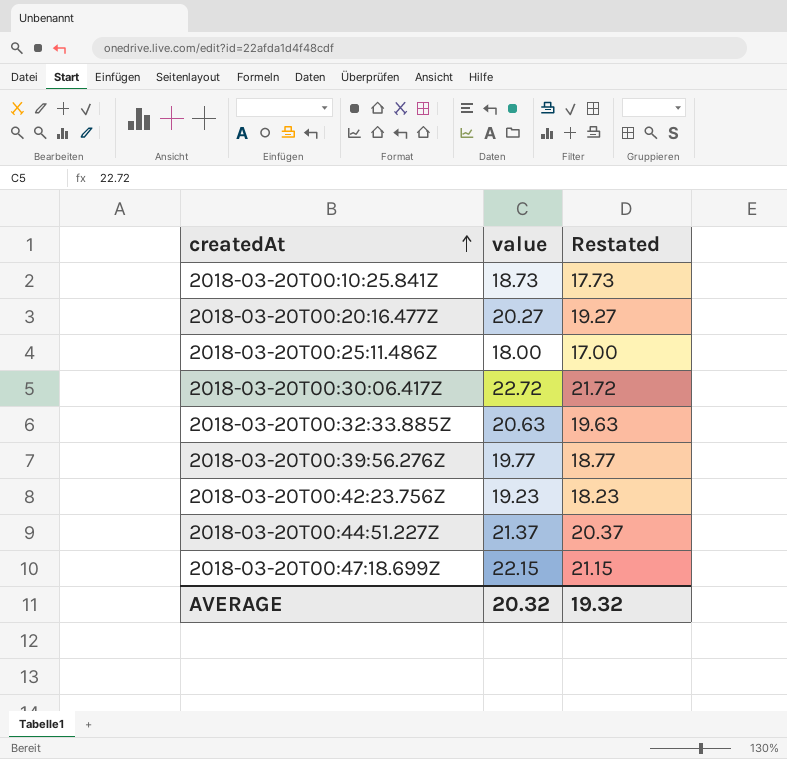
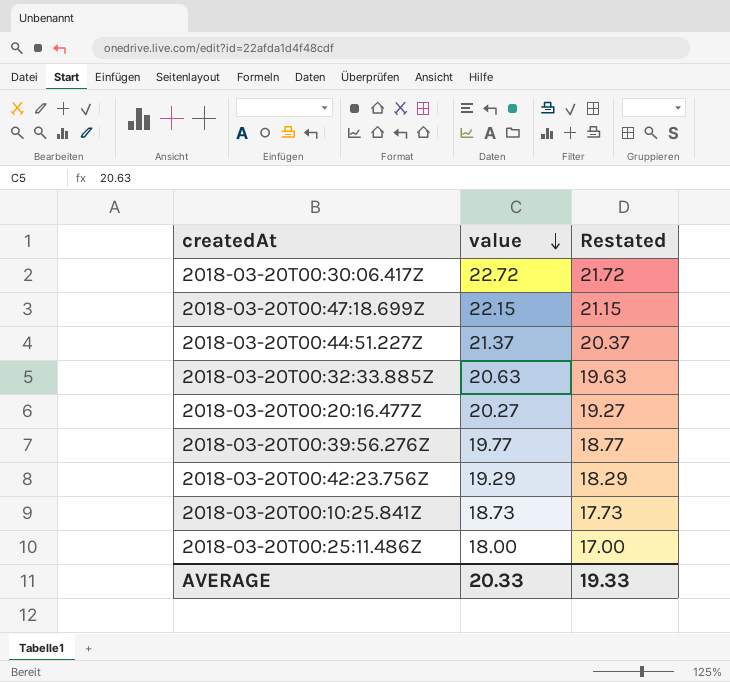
row order: createdAt ascending -> value descending
2018-03-20T00:42:23.756Z | value: 19.23 -> 19.29
2018-03-20T00:42:23.756Z | Restated: 18.23 -> 18.29
AVERAGE | value: 20.32 -> 20.33
AVERAGE | Restated: 19.32 -> 19.33

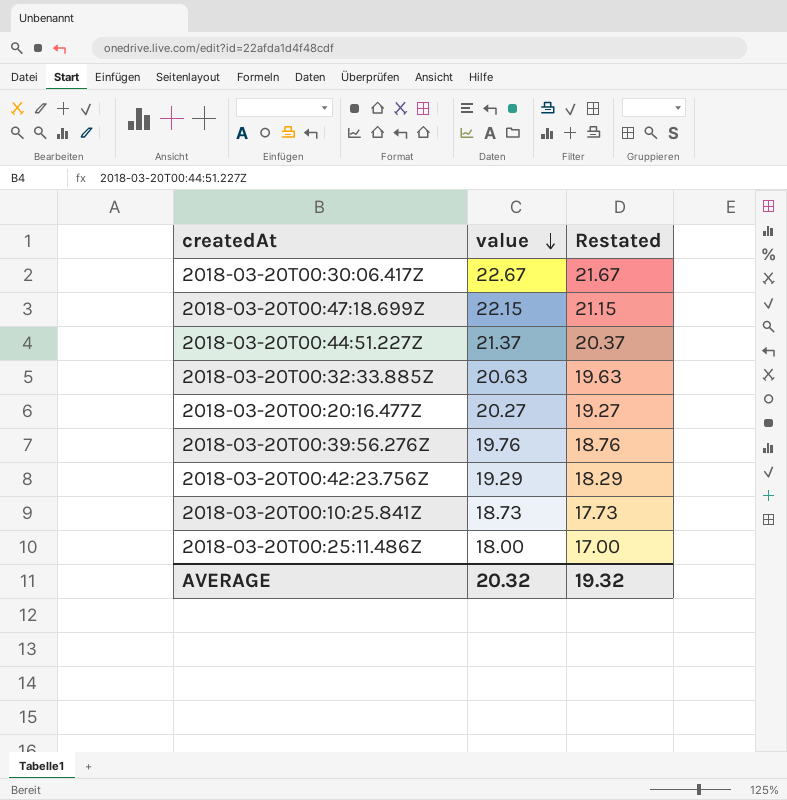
2018-03-20T00:30:06.417Z | value: 22.72 -> 22.67
2018-03-20T00:30:06.417Z | Restated: 21.72 -> 21.67
2018-03-20T00:39:56.276Z | value: 19.77 -> 19.76
2018-03-20T00:39:56.276Z | Restated: 18.77 -> 18.76
AVERAGE | value: 20.33 -> 20.32
AVERAGE | Restated: 19.33 -> 19.32

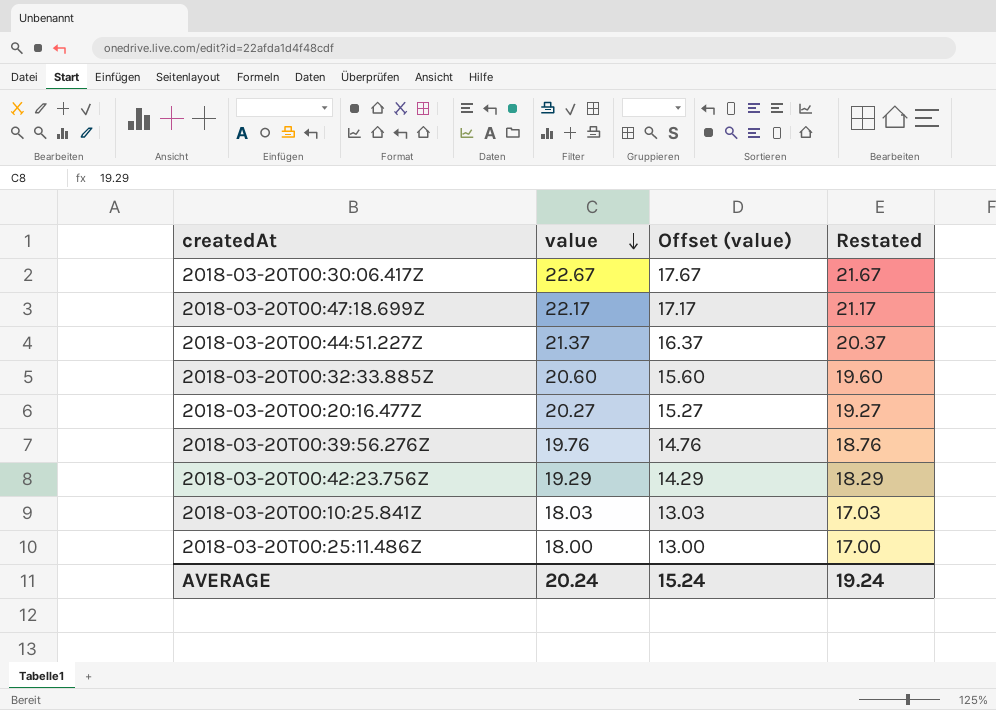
column Offset (value) | formula: none -> [value] - 5
2018-03-20T00:47:18.699Z | value: 22.15 -> 22.17
2018-03-20T00:47:18.699Z | Restated: 21.15 -> 21.17
2018-03-20T00:32:33.885Z | value: 20.63 -> 20.60
2018-03-20T00:32:33.885Z | Restated: 19.63 -> 19.60
2018-03-20T00:10:25.841Z | value: 18.73 -> 18.03
2018-03-20T00:10:25.841Z | Restated: 17.73 -> 17.03
AVERAGE | value: 20.32 -> 20.24
AVERAGE | Restated: 19.32 -> 19.24

